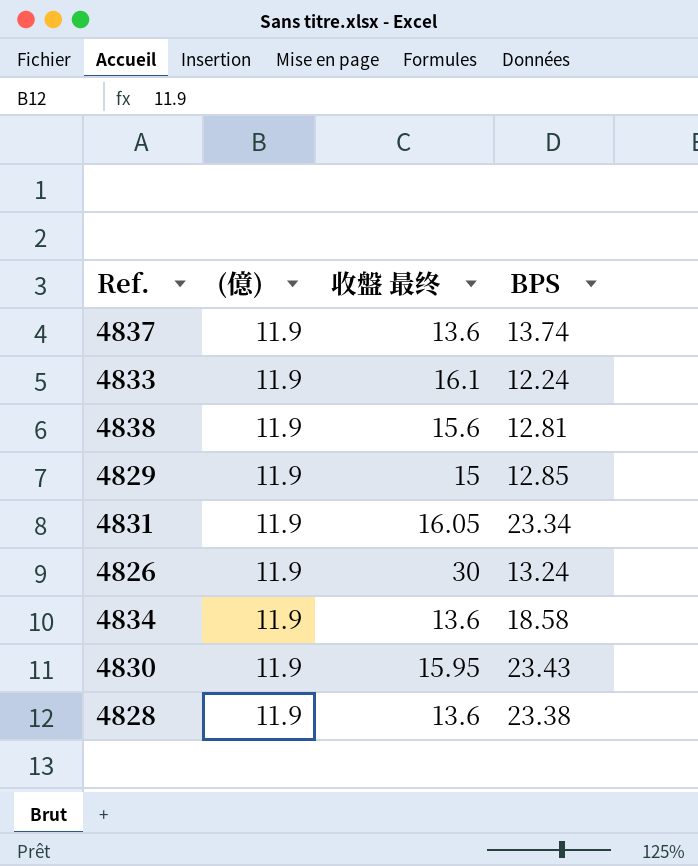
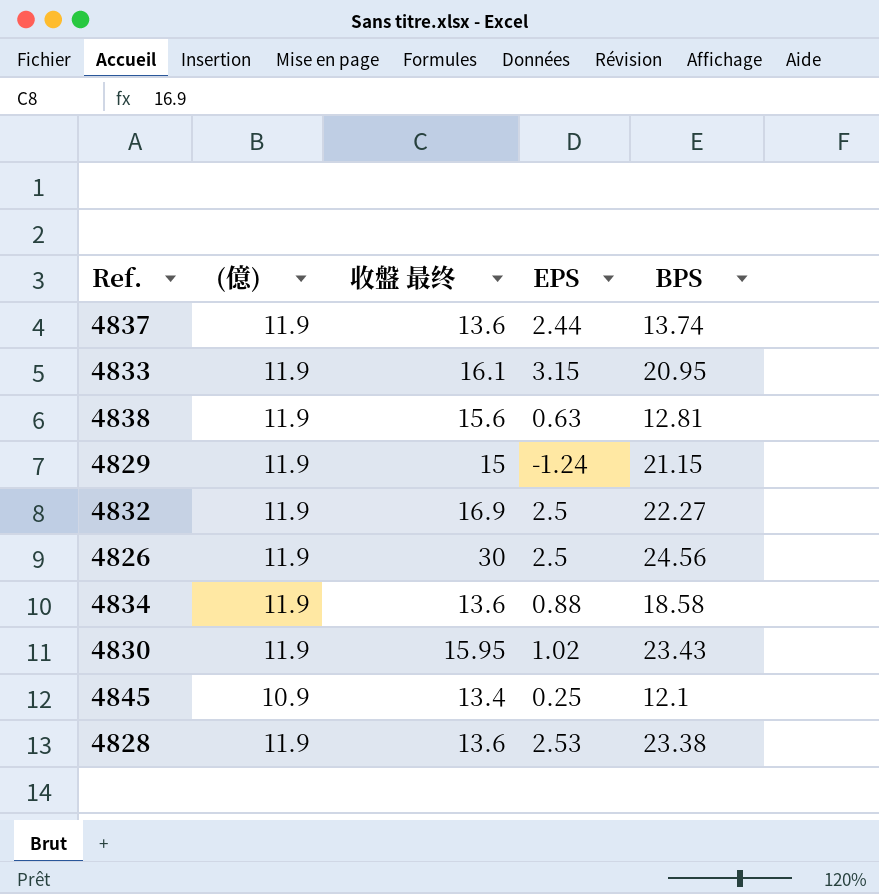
column EPS | position: none -> 4
row 4831: 11.9 | 16.05 | 23.34 -> none
4833 | BPS: 12.24 -> 20.95
4829 | BPS: 12.85 -> 21.15
row 4832: none -> 11.9 | 16.9 | 2.5 | 22.27
4826 | BPS: 13.24 -> 24.56
row 4845: none -> 10.9 | 13.4 | 0.25 | 12.1

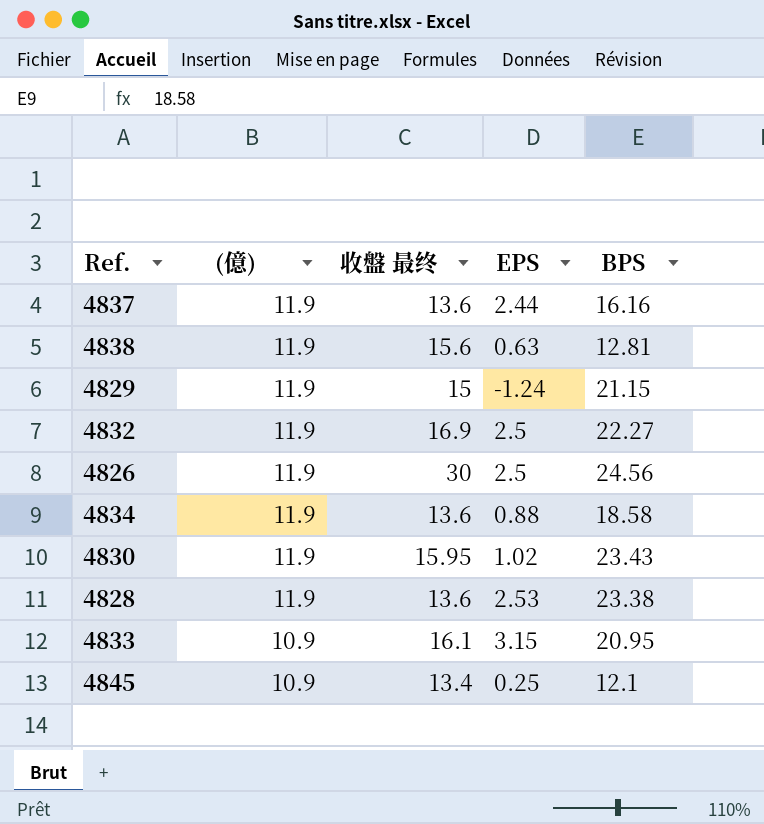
row order: none -> (億) descending
4837 | BPS: 13.74 -> 16.16
4833 | (億): 11.9 -> 10.9

